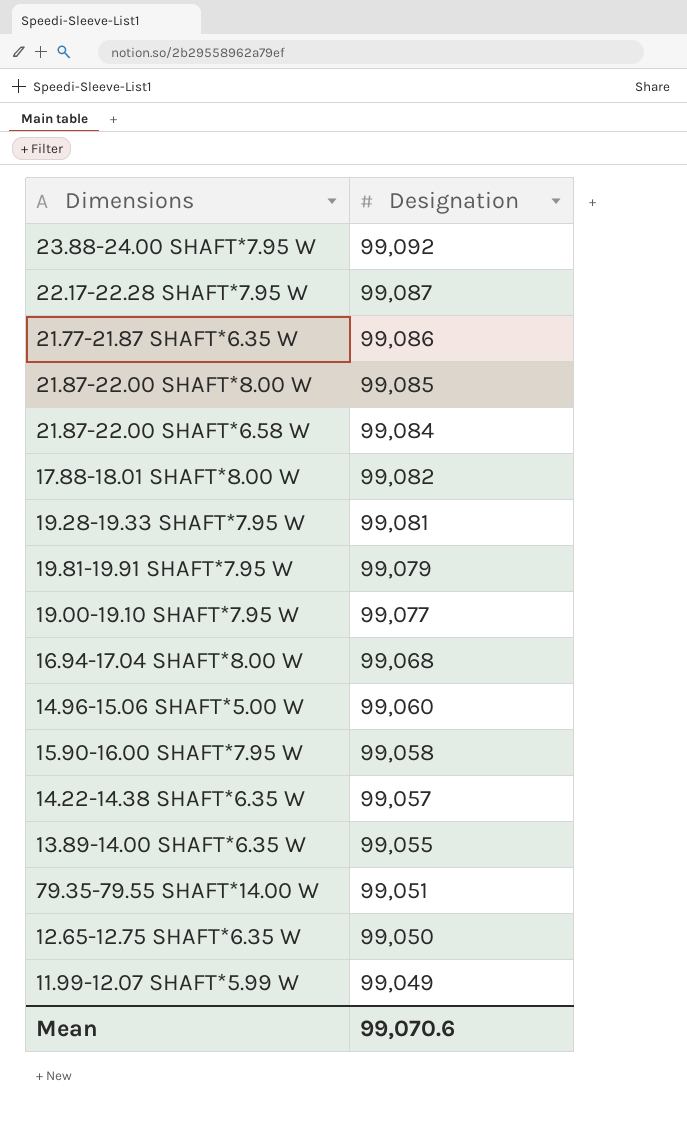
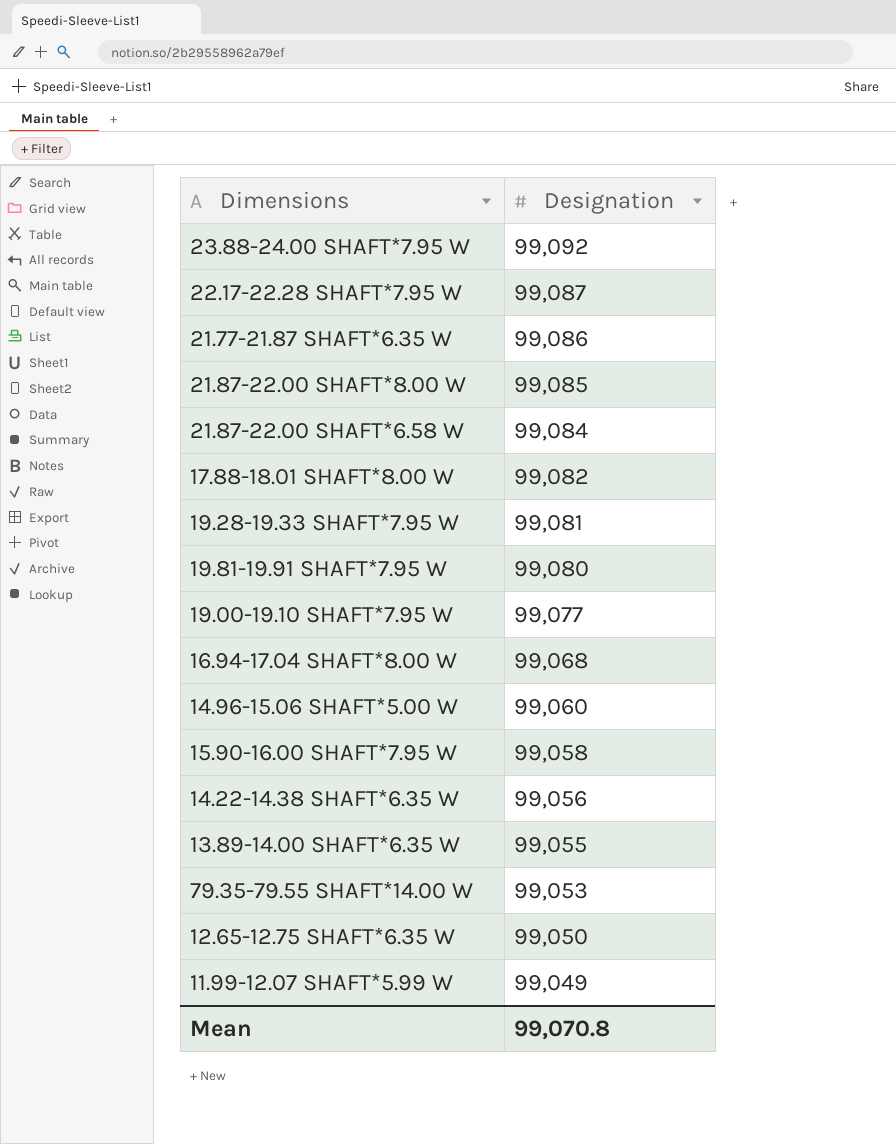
19.81-19.91 SHAFT*7.95 W | Designation: 99,079 -> 99,080
14.22-14.38 SHAFT*6.35 W | Designation: 99,057 -> 99,056
79.35-79.55 SHAFT*14.00 W | Designation: 99,051 -> 99,053
Mean | Designation: 99,070.6 -> 99,070.8

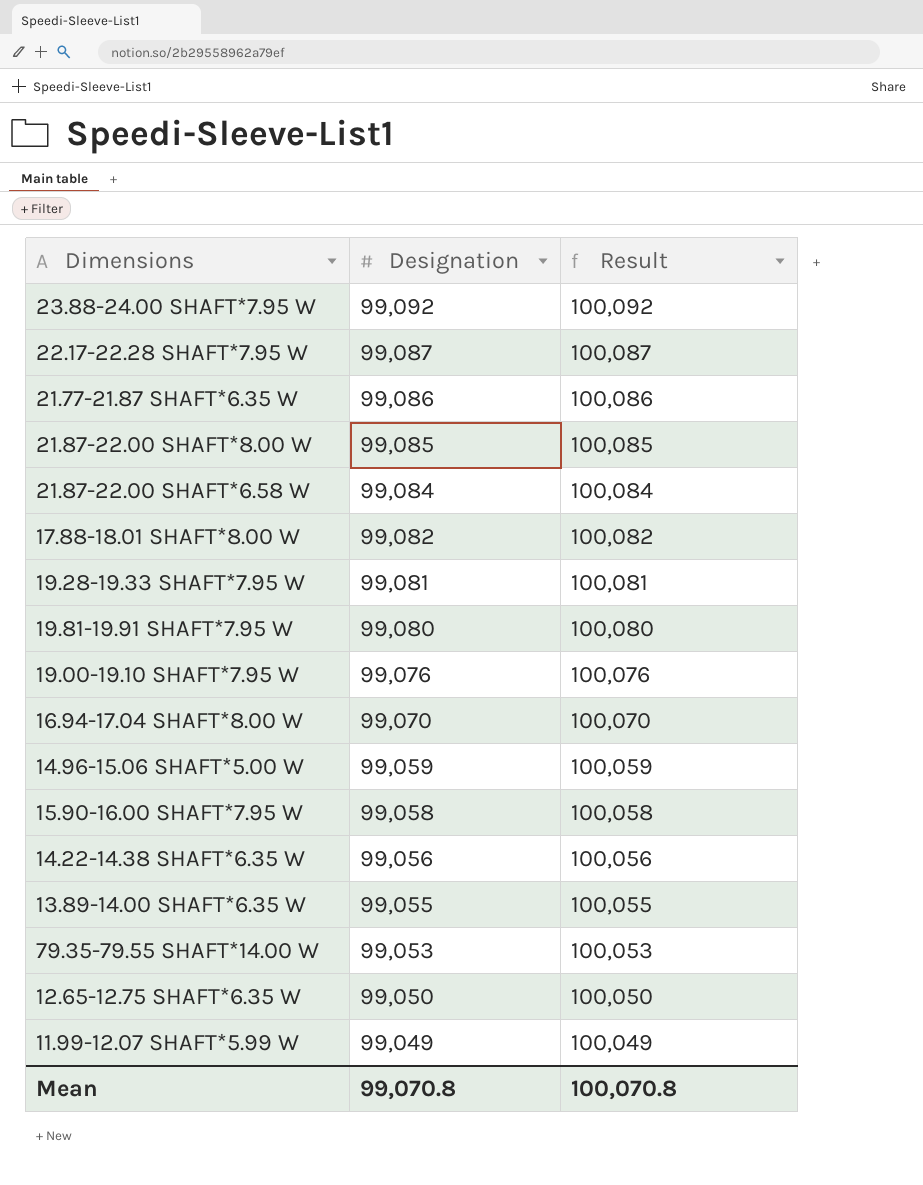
column Result | formula: none -> [Designation] + 1000
19.00-19.10 SHAFT*7.95 W | Designation: 99,077 -> 99,076
16.94-17.04 SHAFT*8.00 W | Designation: 99,068 -> 99,070
14.96-15.06 SHAFT*5.00 W | Designation: 99,060 -> 99,059

